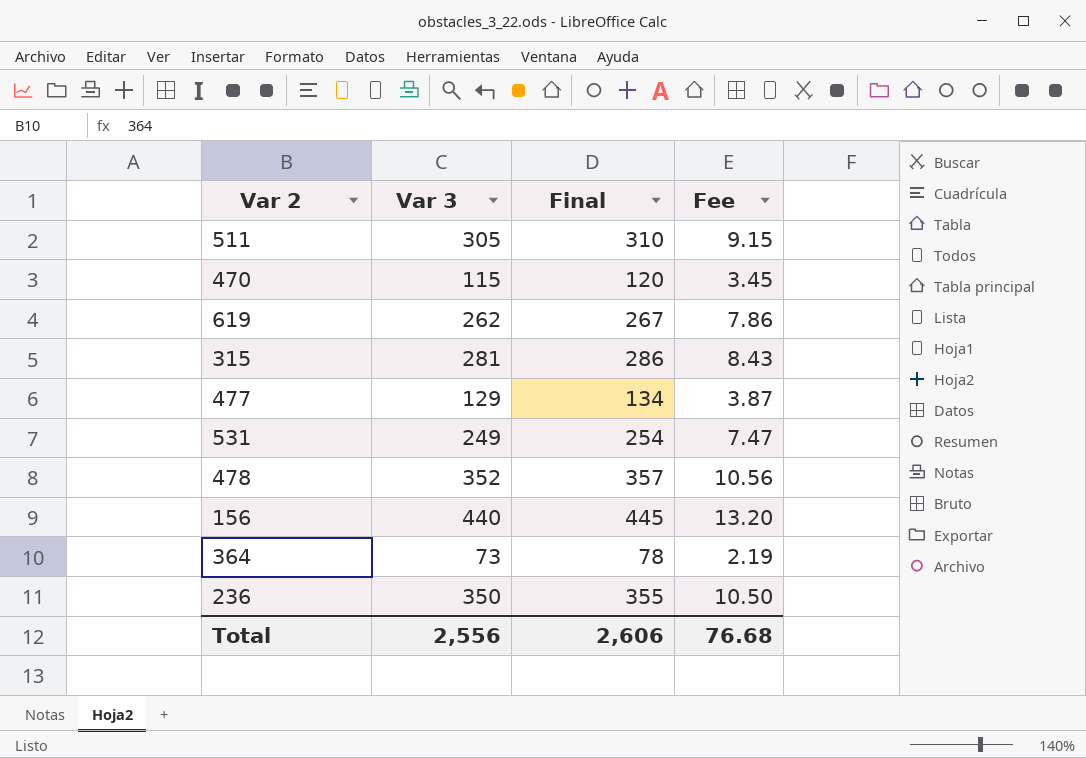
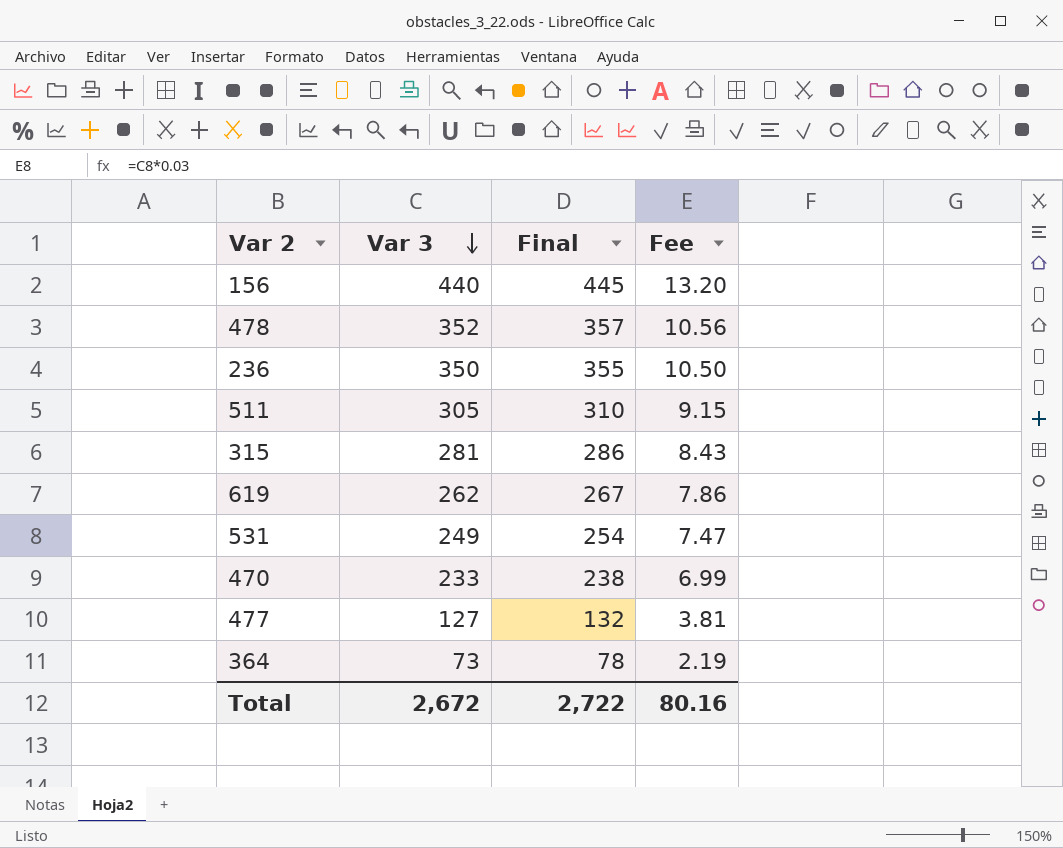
row order: none -> Var 3 descending
470 | Var 3: 115 -> 233
470 | Final: 120 -> 238
470 | Fee: 3.45 -> 6.99
477 | Var 3: 129 -> 127
477 | Final: 134 -> 132
477 | Fee: 3.87 -> 3.81
Total | Var 3: 2,556 -> 2,672
Total | Final: 2,606 -> 2,722
Total | Fee: 76.68 -> 80.16

